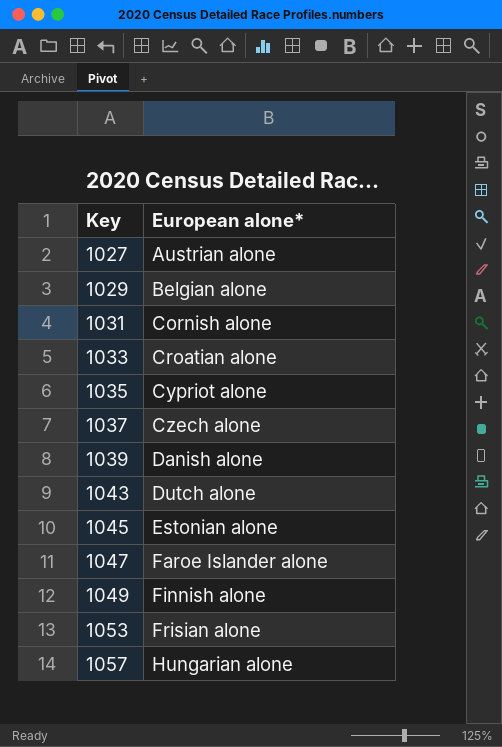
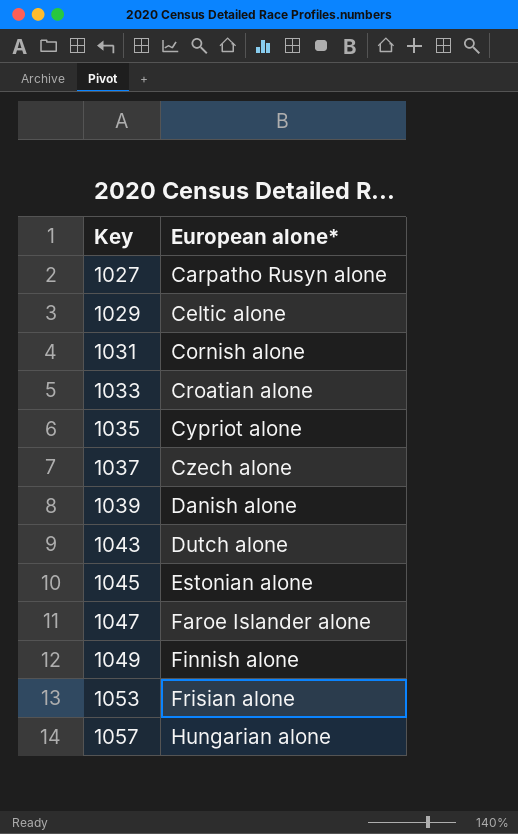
1027 | European alone*: Austrian alone -> Carpatho Rusyn alone
1029 | European alone*: Belgian alone -> Celtic alone

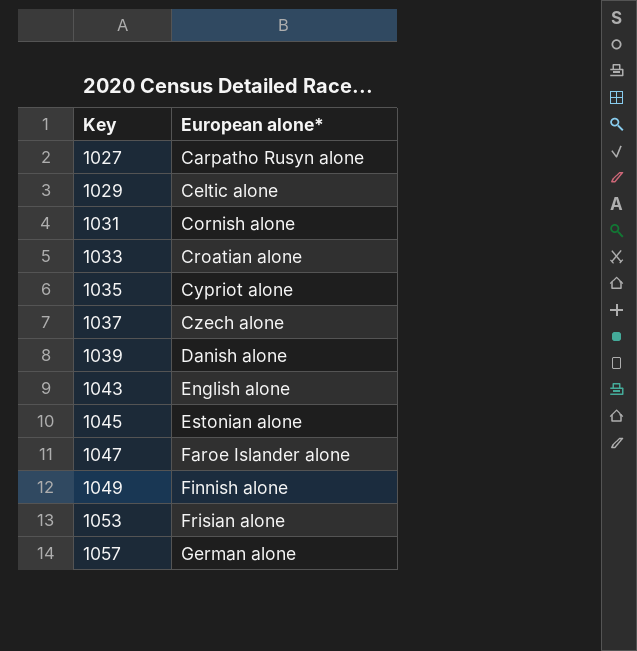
1043 | European alone*: Dutch alone -> English alone
1057 | European alone*: Hungarian alone -> German alone

